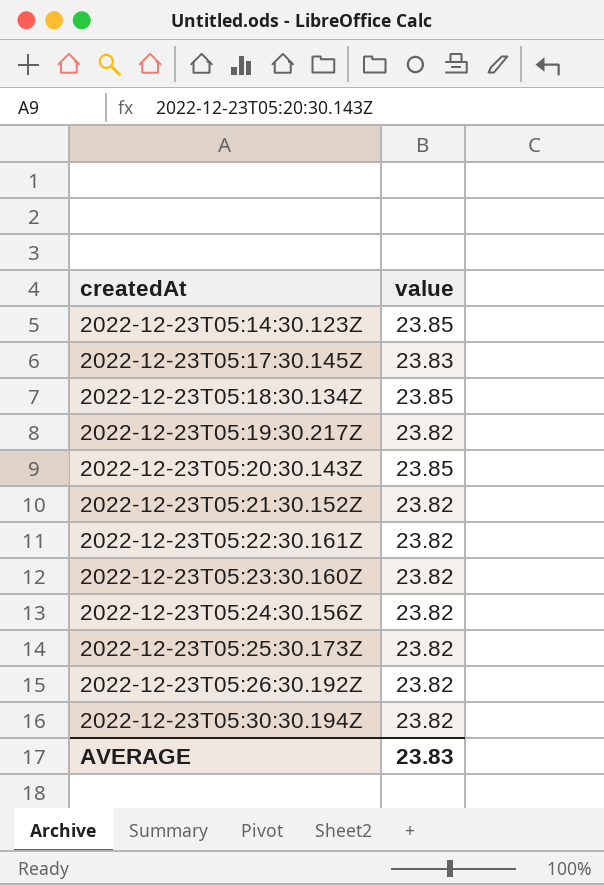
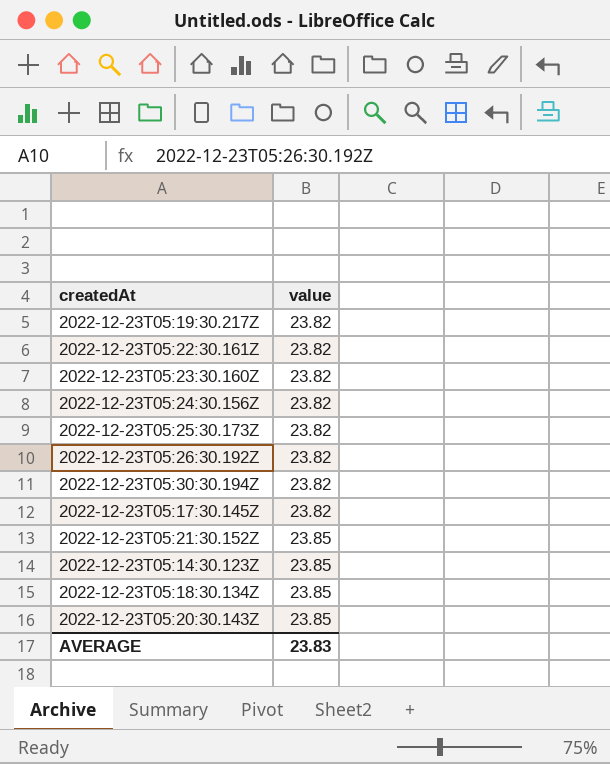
row order: createdAt ascending -> value ascending
2022-12-23T05:17:30.145Z | value: 23.83 -> 23.82
2022-12-23T05:21:30.152Z | value: 23.82 -> 23.85

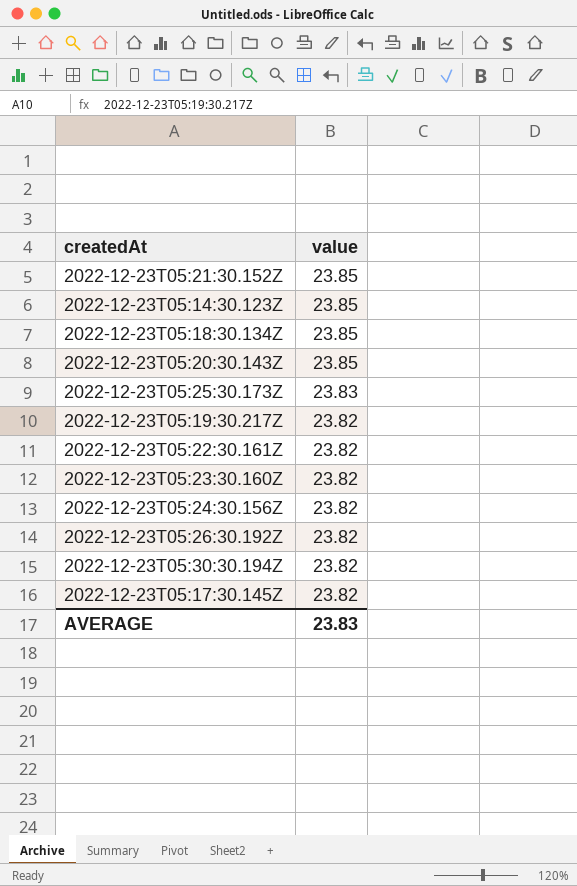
row order: value ascending -> value descending
2022-12-23T05:25:30.173Z | value: 23.82 -> 23.83

